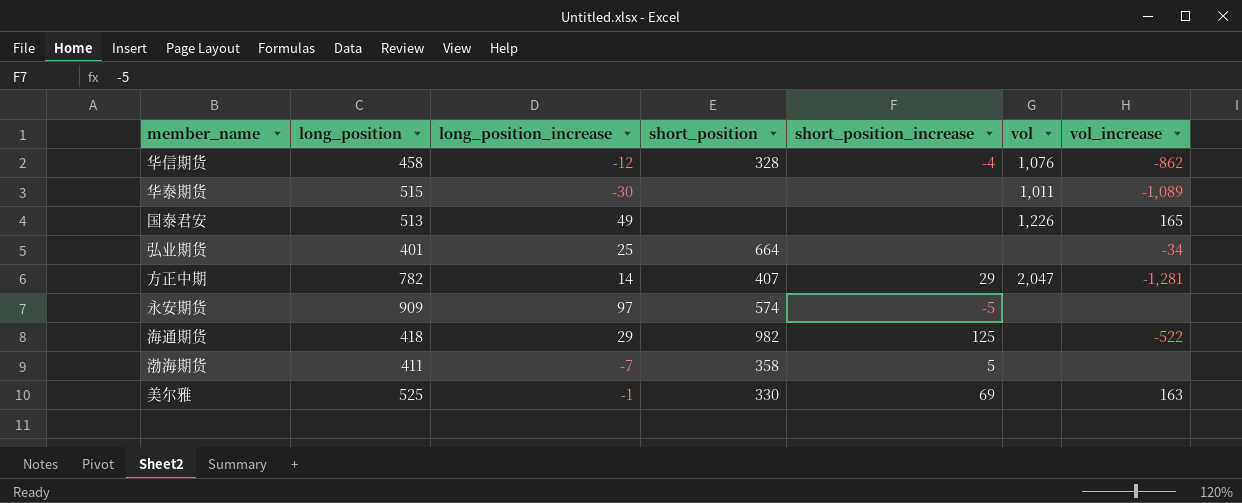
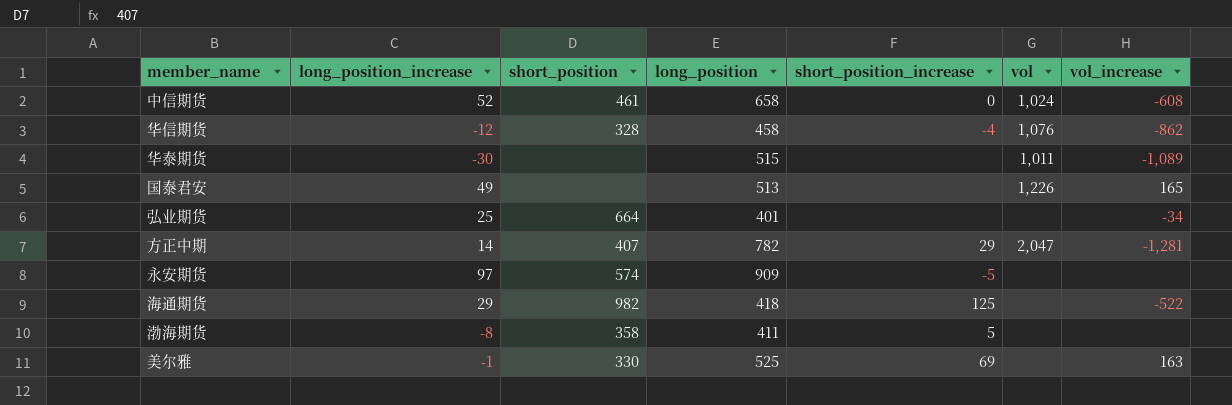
column long_position | position: 2 -> 4
row 中信期货: none -> 52 | 461 | 658 | 0 | 1,024 | -608
渤海期货 | long_position_increase: -7 -> -8

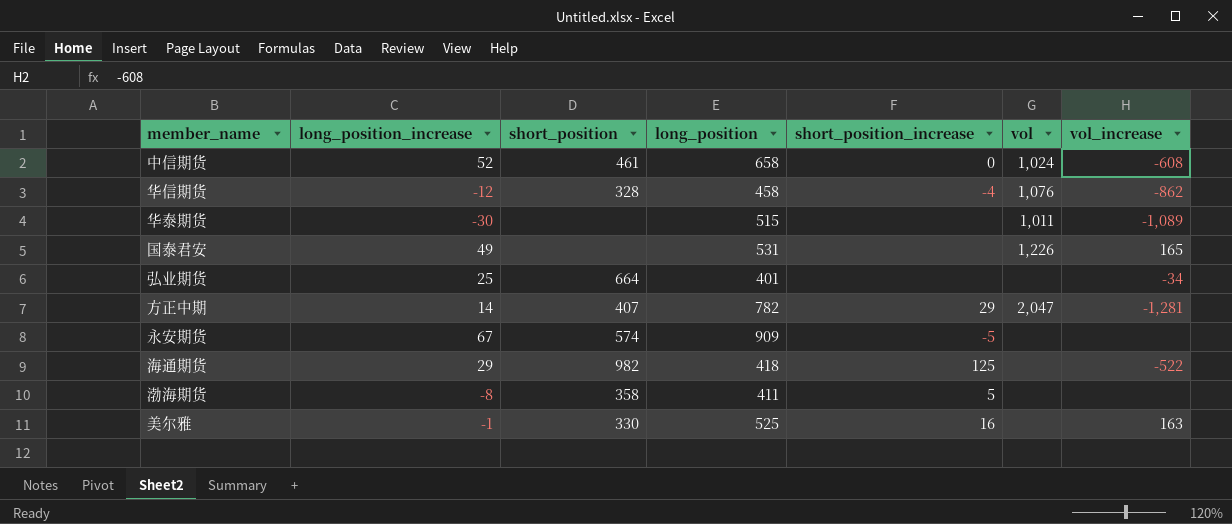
国泰君安 | long_position: 513 -> 531
永安期货 | long_position_increase: 97 -> 67
美尔雅 | short_position_increase: 69 -> 16

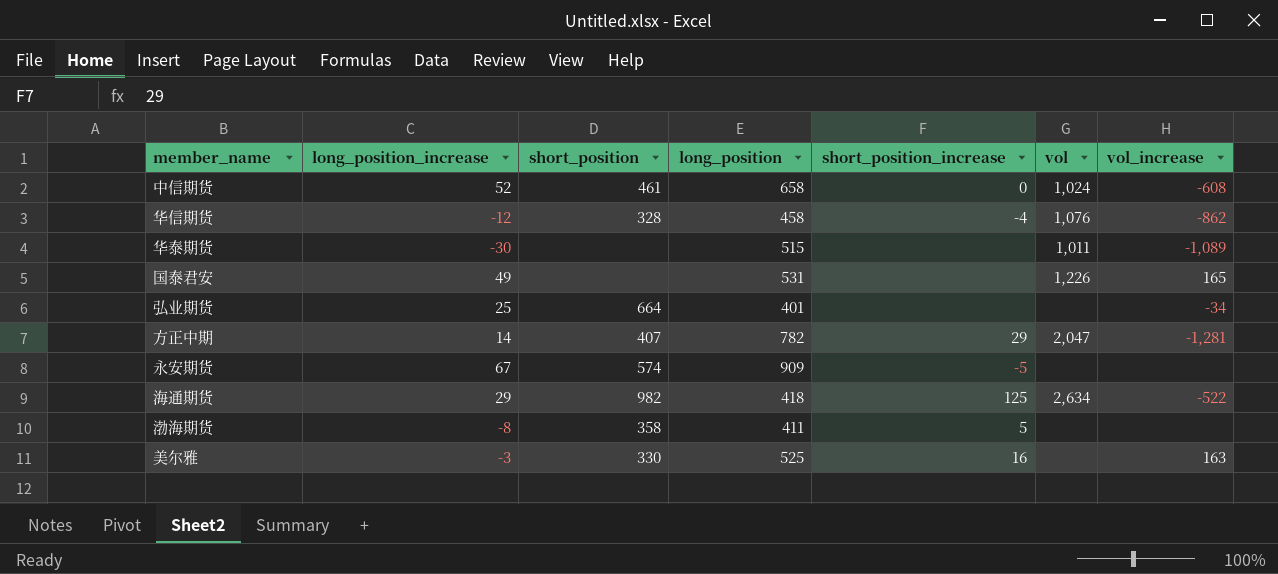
海通期货 | vol: none -> 2,634
美尔雅 | long_position_increase: -1 -> -3

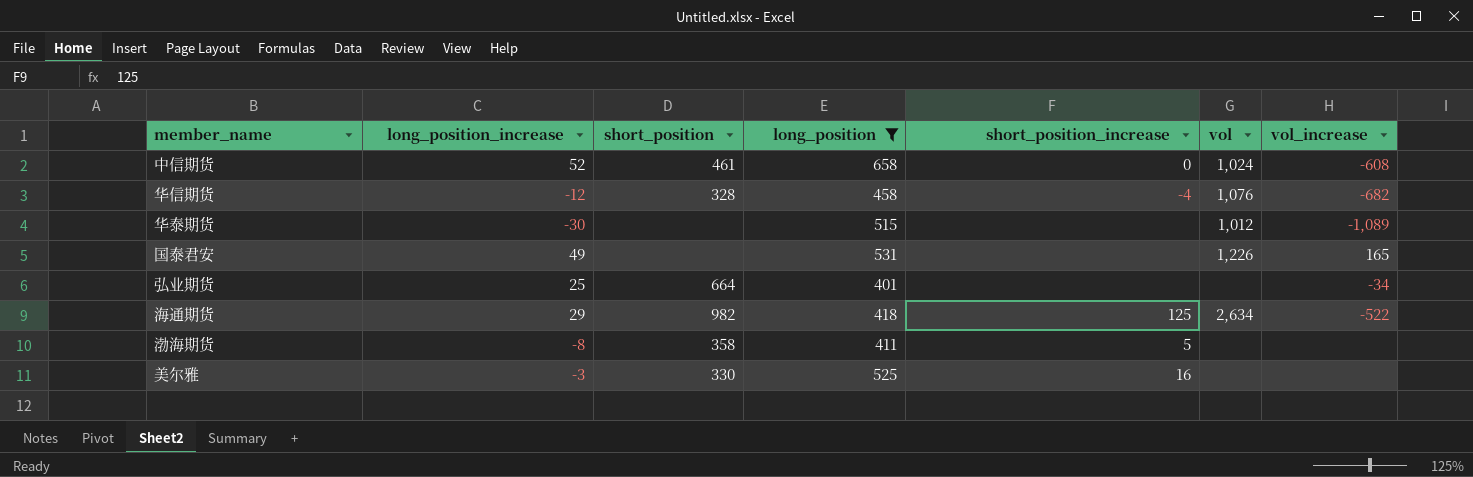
filter: none -> long_position <= 658
华信期货 | vol_increase: -862 -> -682
华泰期货 | vol: 1,011 -> 1,012
美尔雅 | vol_increase: 163 -> none

